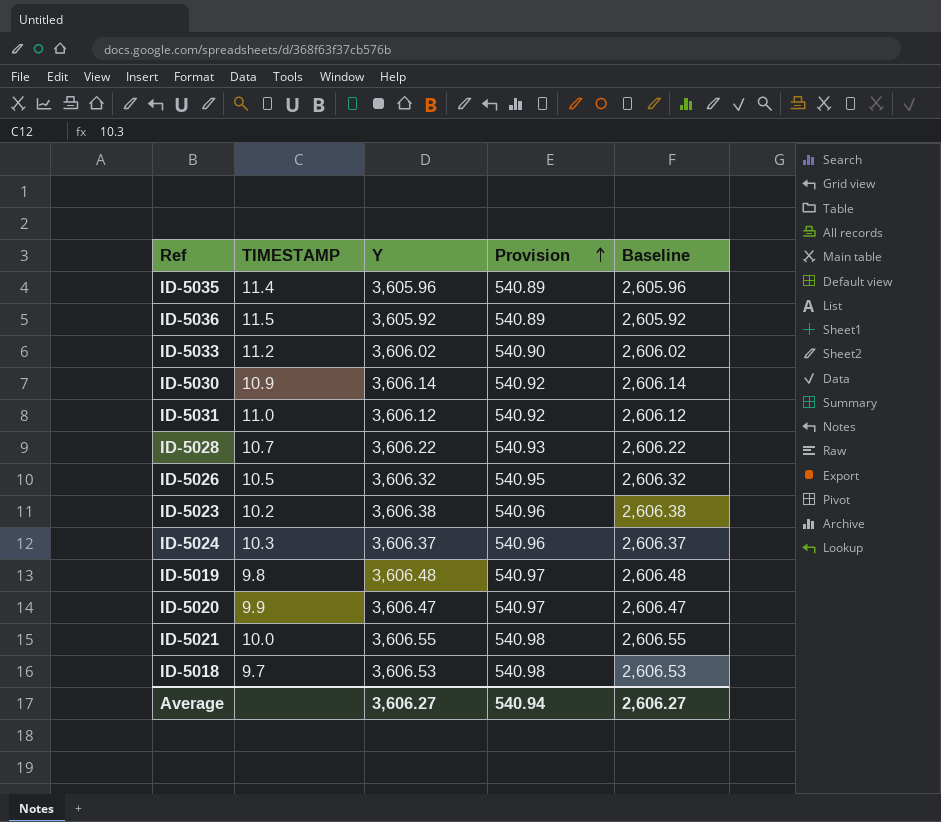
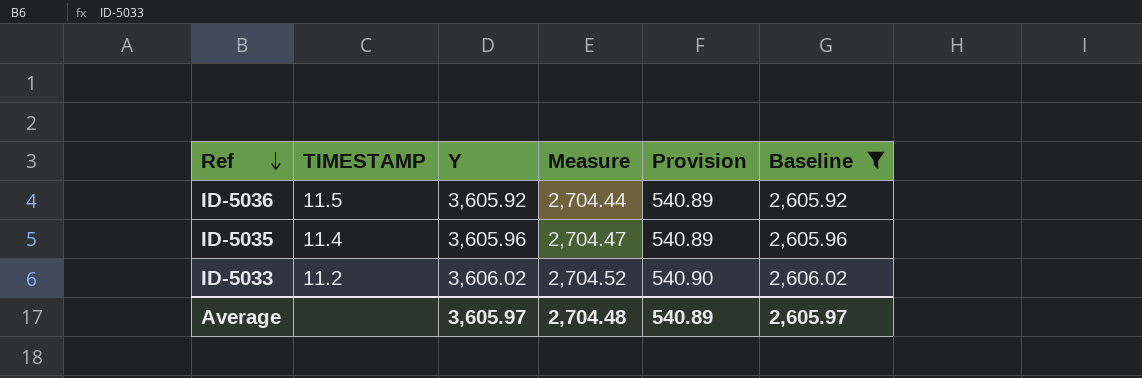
filter: none -> Baseline <= 2,606.02
row order: Provision ascending -> Ref descending
column Measure | formula: none -> [Y] * 0.75
Average | Y: 3,606.27 -> 3,605.97
Average | Provision: 540.94 -> 540.89
Average | Baseline: 2,606.27 -> 2,605.97

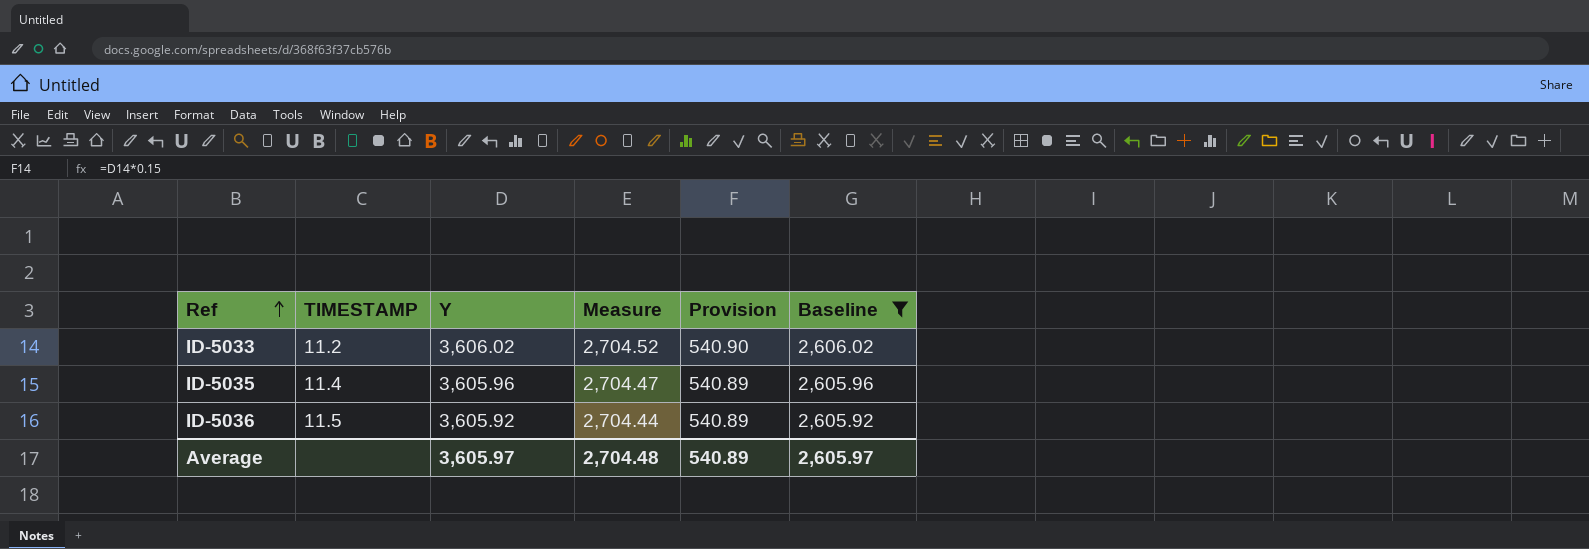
row order: Ref descending -> Ref ascending

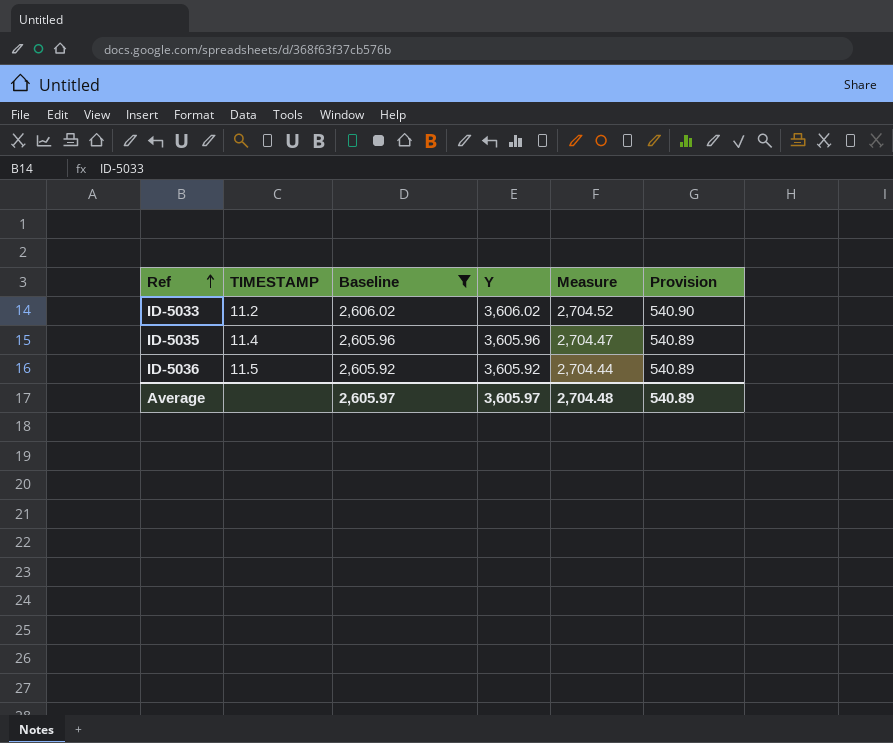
column Baseline | position: 6 -> 3

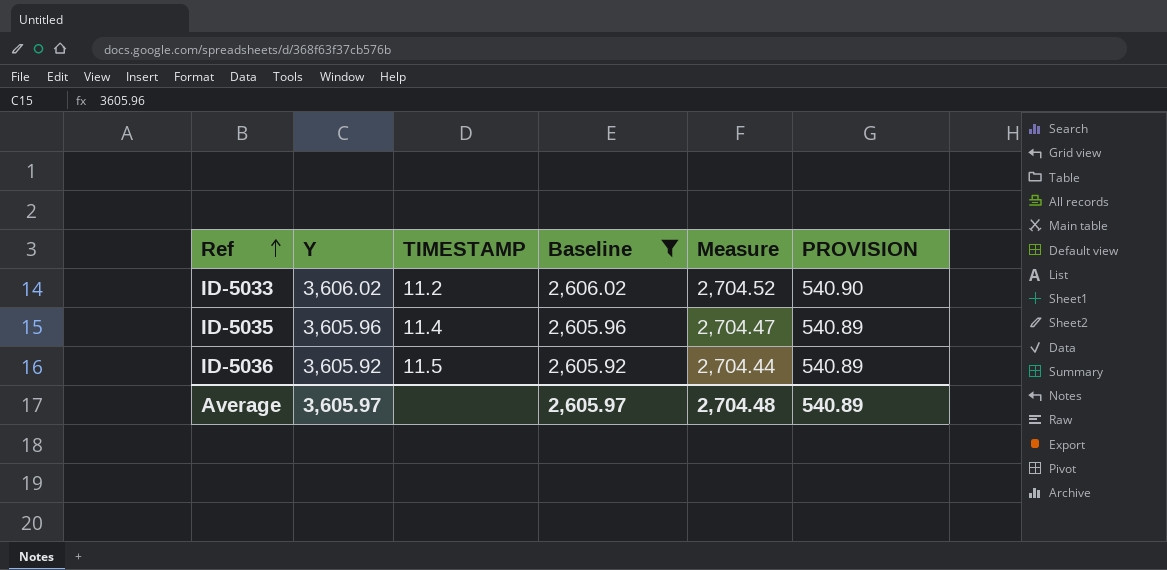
column Y | position: 4 -> 2
column name: Provision -> PROVISION

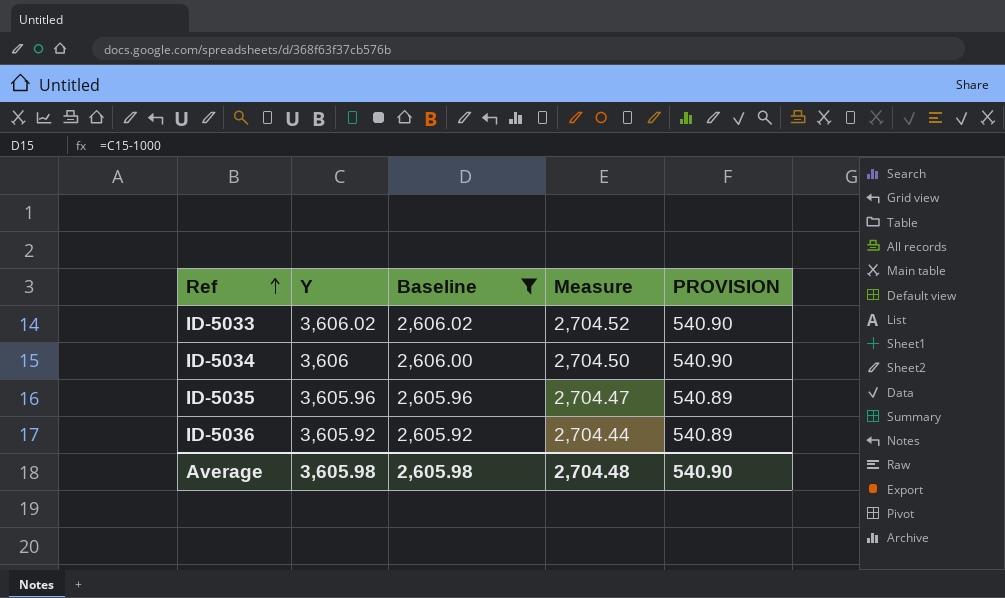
column TIMESTAMP | position: 3 -> none
row ID-5034: none -> 3,606 | 2,606.00 | 2,704.50 | 540.90
Average | Y: 3,605.97 -> 3,605.98
Average | Baseline: 2,605.97 -> 2,605.98
Average | PROVISION: 540.89 -> 540.90

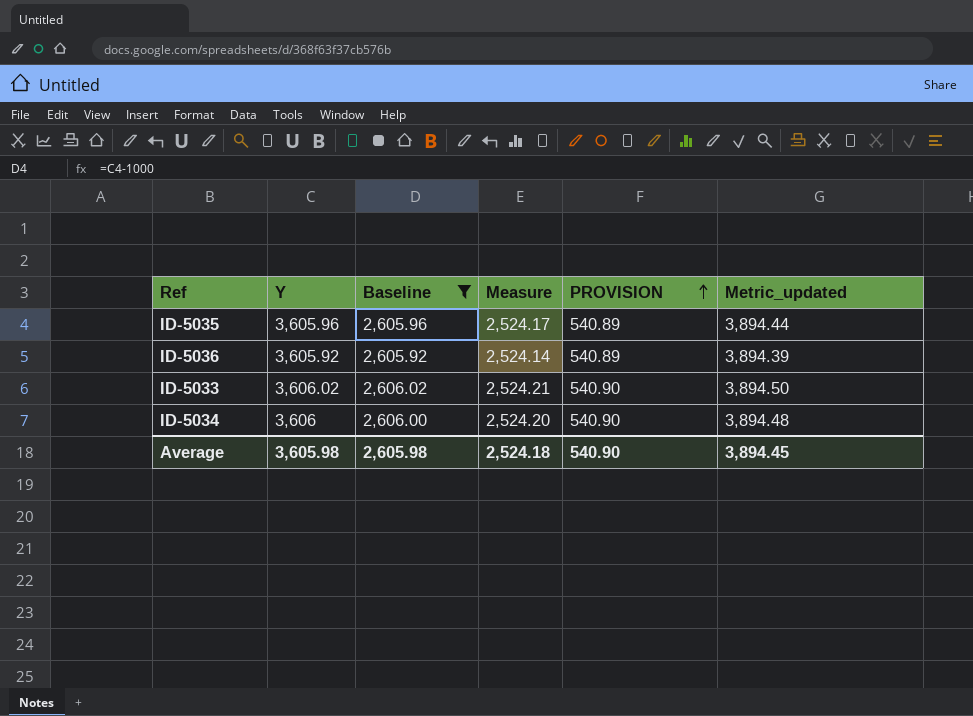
row order: Ref ascending -> PROVISION ascending
column Measure | formula: [Y] * 0.75 -> [Y] * 0.7
column Metric_updated | formula: none -> [Y] * 1.08
Average | Measure: 2,704.48 -> 2,524.18

